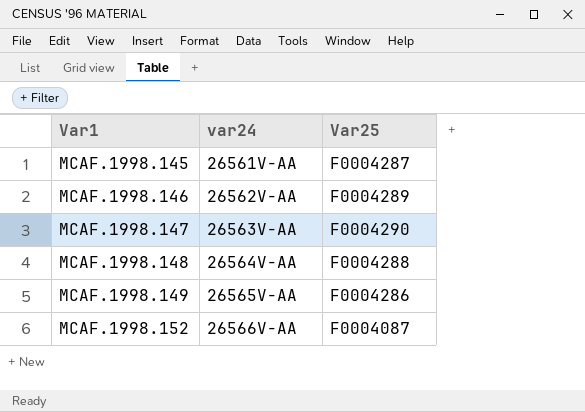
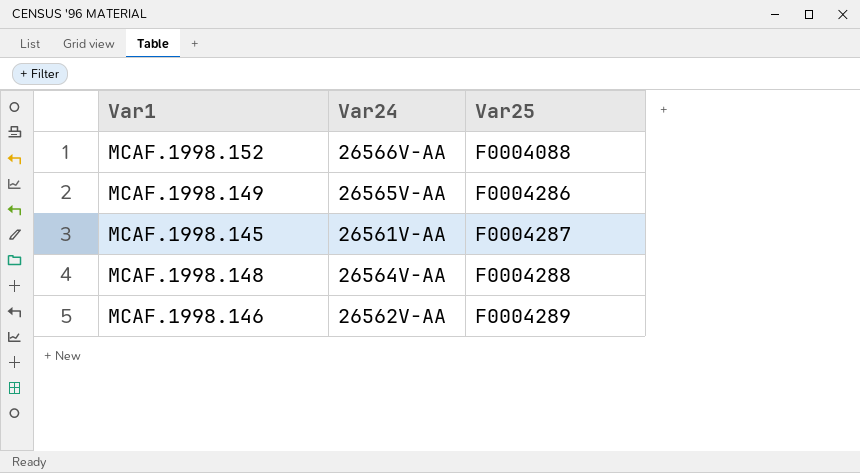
row order: Var1 ascending -> Var25 ascending
column name: var24 -> Var24
row MCAF.1998.147: 26563V-AA | F0004290 -> none
MCAF.1998.152 | Var25: F0004087 -> F0004088

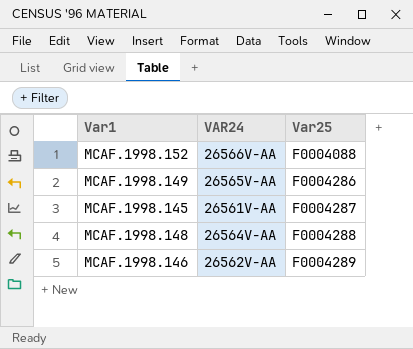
column name: Var24 -> VAR24

